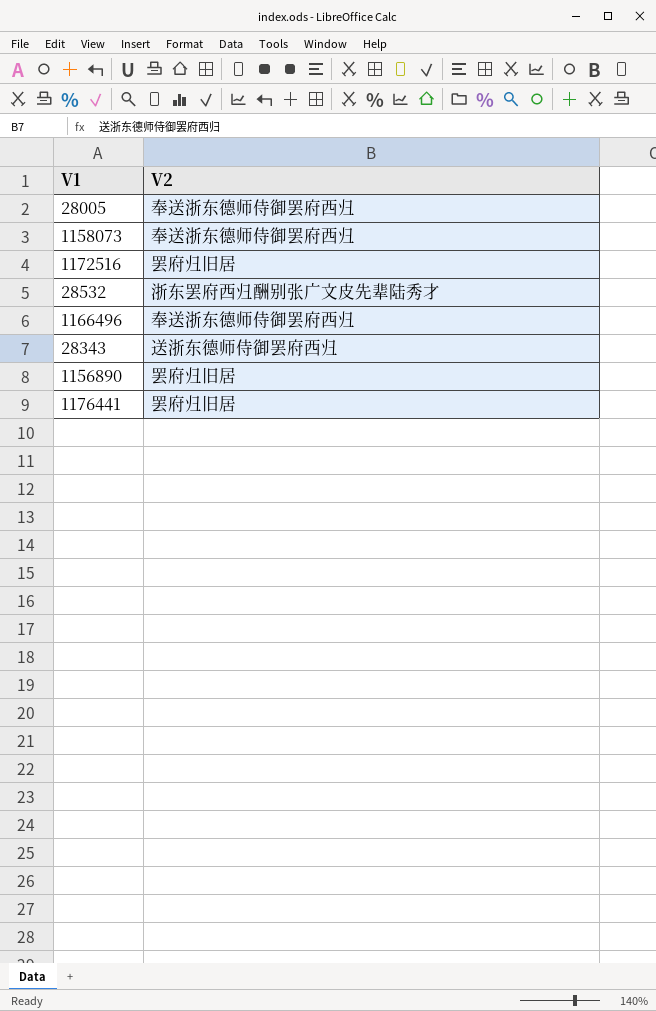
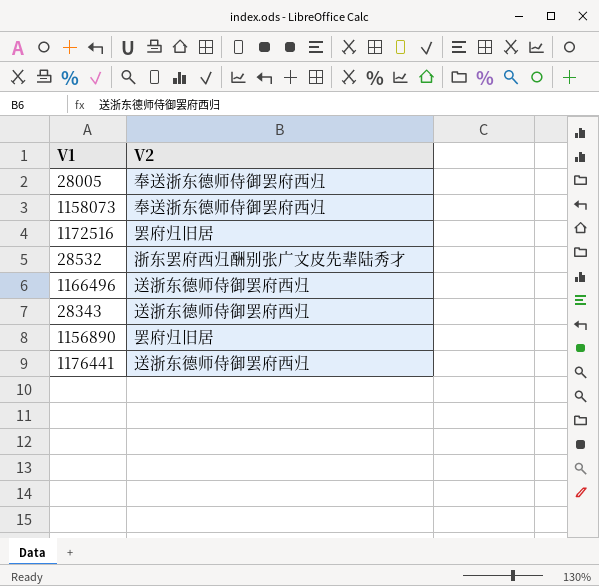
1166496 | V2: 奉送浙东德师侍御罢府西归 -> 送浙东德师侍御罢府西归
1176441 | V2: 罢府归旧居 -> 送浙东德师侍御罢府西归

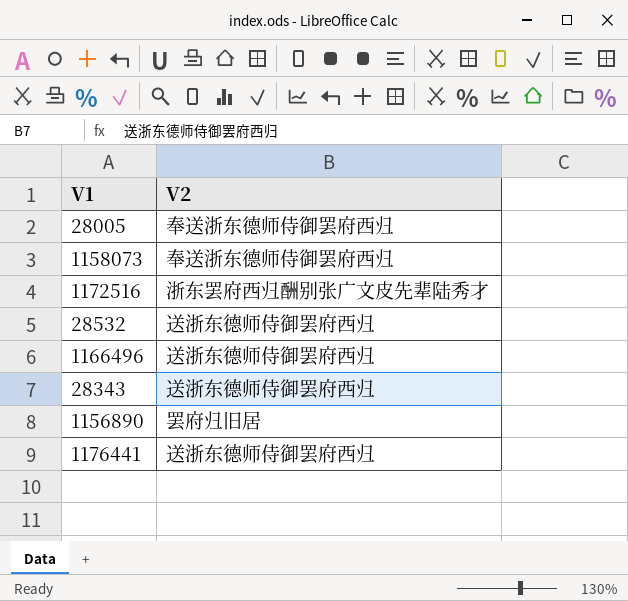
1172516 | V2: 罢府归旧居 -> 浙东罢府西归酬别张广文皮先辈陆秀才
28532 | V2: 浙东罢府西归酬别张广文皮先辈陆秀才 -> 送浙东德师侍御罢府西归

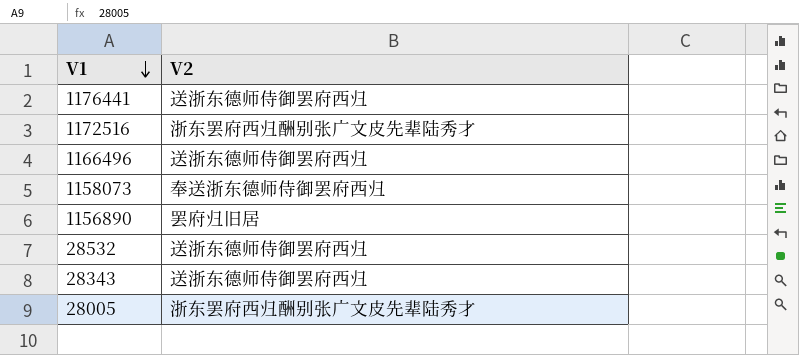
row order: none -> V1 descending
28005 | V2: 奉送浙东德师侍御罢府西归 -> 浙东罢府西归酬别张广文皮先辈陆秀才

